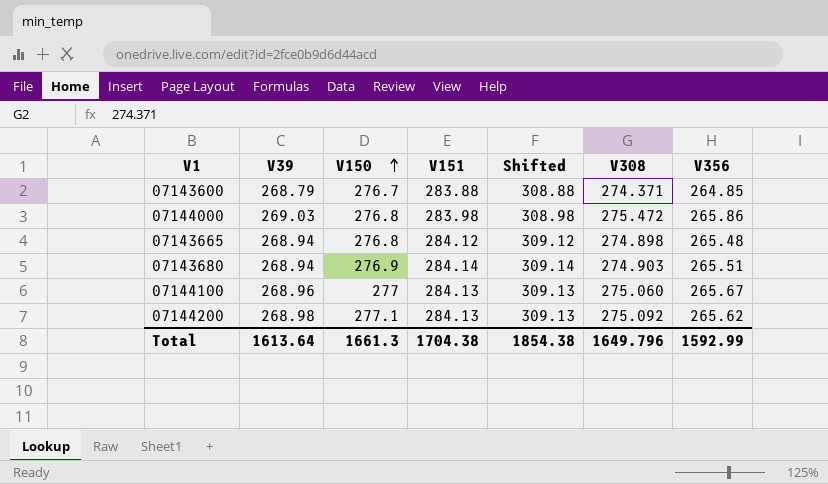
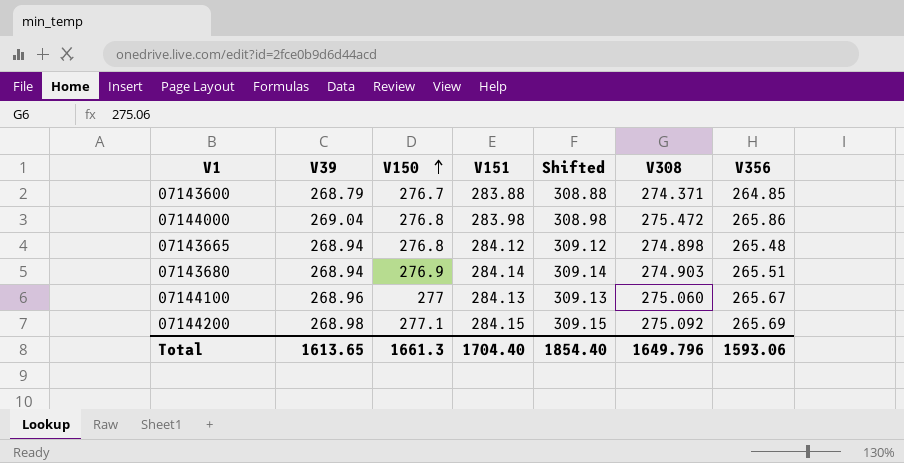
07144000 | V39: 269.03 -> 269.04
07144200 | V151: 284.13 -> 284.15
07144200 | Shifted: 309.13 -> 309.15
07144200 | V356: 265.62 -> 265.69
Total | V39: 1613.64 -> 1613.65
Total | V151: 1704.38 -> 1704.40
Total | Shifted: 1854.38 -> 1854.40
Total | V356: 1592.99 -> 1593.06

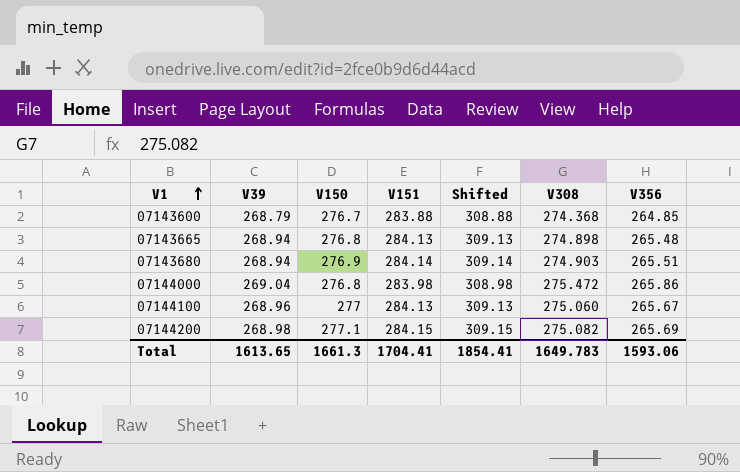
row order: V150 ascending -> V1 ascending
07143600 | V308: 274.371 -> 274.368
07143665 | V151: 284.12 -> 284.13
07143665 | Shifted: 309.12 -> 309.13
07144200 | V308: 275.092 -> 275.082
Total | V151: 1704.40 -> 1704.41
Total | Shifted: 1854.40 -> 1854.41
Total | V308: 1649.796 -> 1649.783

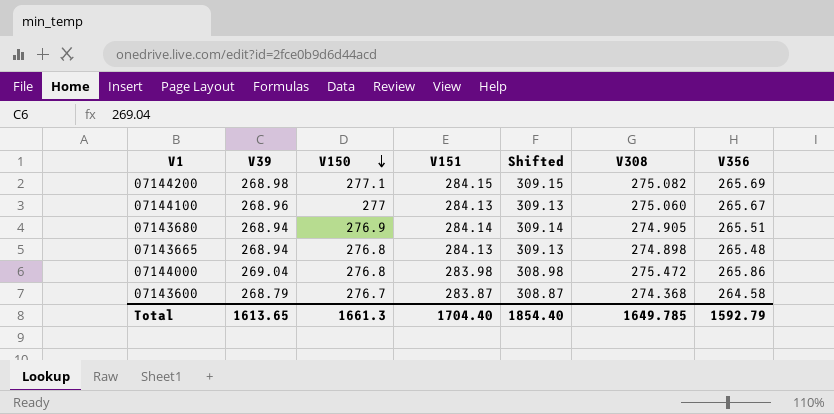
row order: V1 ascending -> V150 descending
07143680 | V308: 274.903 -> 274.905
07143600 | V151: 283.88 -> 283.87
07143600 | Shifted: 308.88 -> 308.87
07143600 | V356: 264.85 -> 264.58
Total | V151: 1704.41 -> 1704.40
Total | Shifted: 1854.41 -> 1854.40
Total | V308: 1649.783 -> 1649.785
Total | V356: 1593.06 -> 1592.79

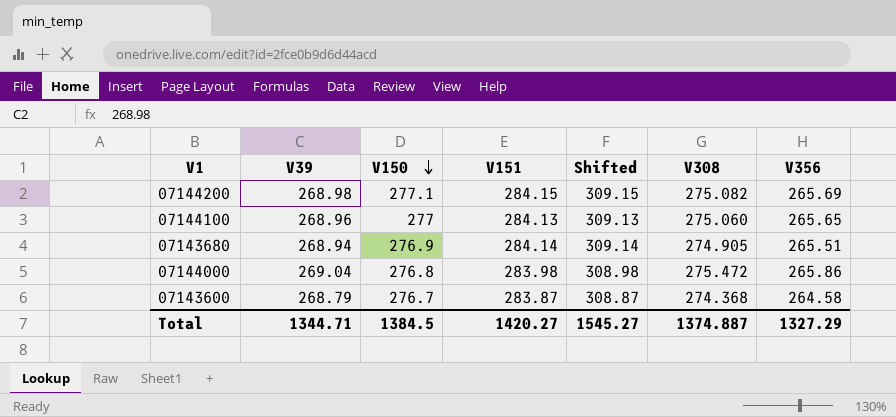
row 07143665: 268.94 | 276.8 | 284.13 | 309.13 | 274.898 | 265.48 -> none
07144100 | V356: 265.67 -> 265.65
Total | V39: 1613.65 -> 1344.71
Total | V150: 1661.3 -> 1384.5
Total | V151: 1704.40 -> 1420.27
Total | Shifted: 1854.40 -> 1545.27
Total | V308: 1649.785 -> 1374.887
Total | V356: 1592.79 -> 1327.29

